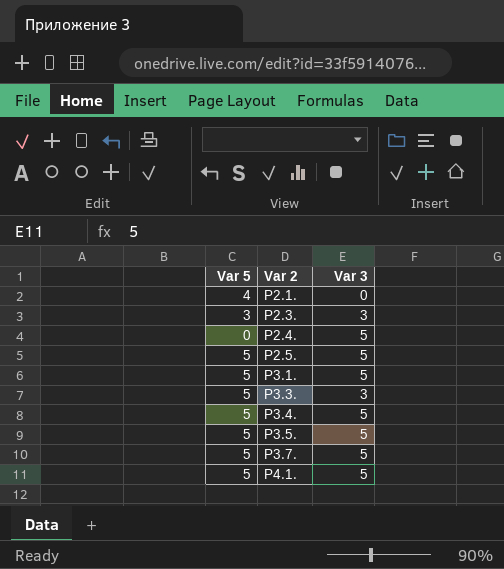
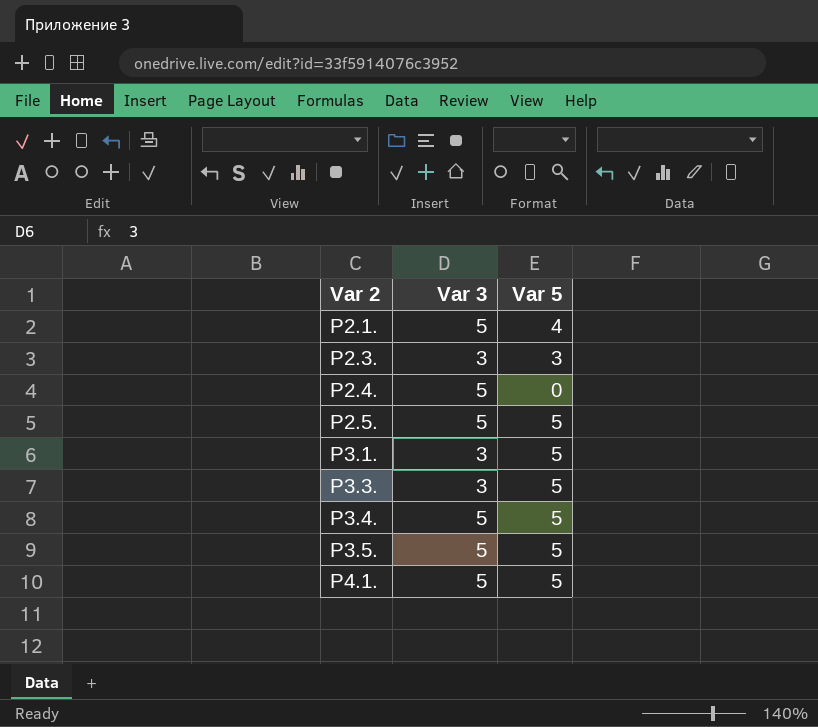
column Var 5 | position: 1 -> 3
row Р3.7.: 5 | 5 -> none
Р2.1. | Var 3: 0 -> 5
Р3.1. | Var 3: 5 -> 3

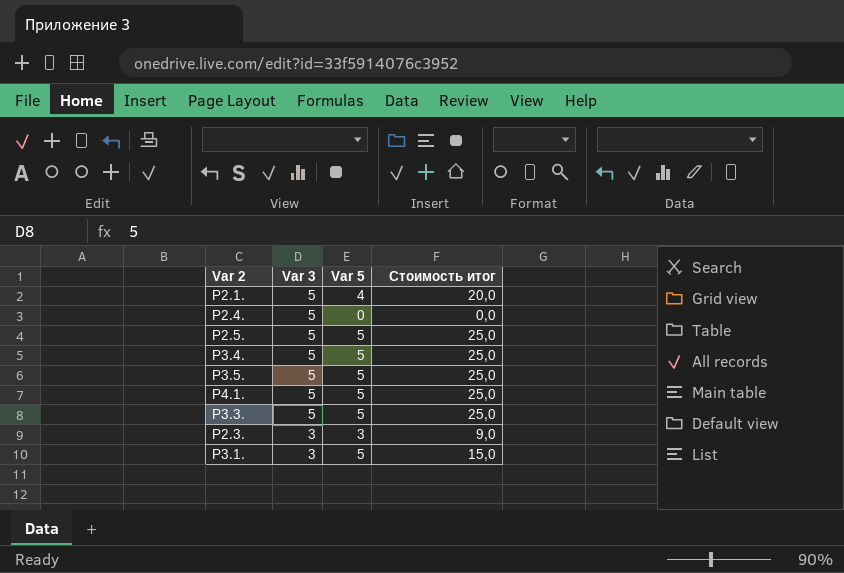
row order: Var 2 ascending -> Var 3 descending
column Стоимость итог | formula: none -> [Var 3] * [Var 5]
Р3.3. | Var 3: 3 -> 5

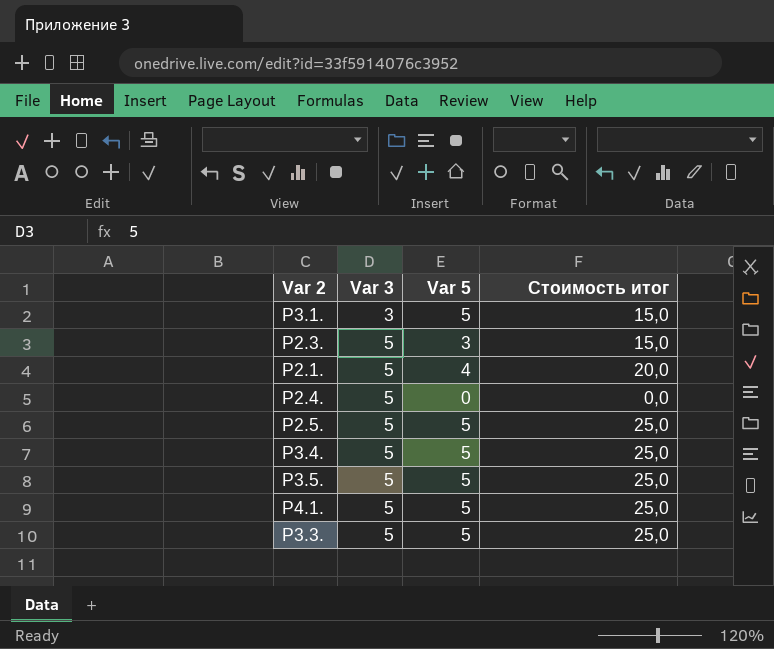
row order: Var 3 descending -> Var 3 ascending
Р2.3. | Var 3: 3 -> 5
Р2.3. | Стоимость итог: 9,0 -> 15,0

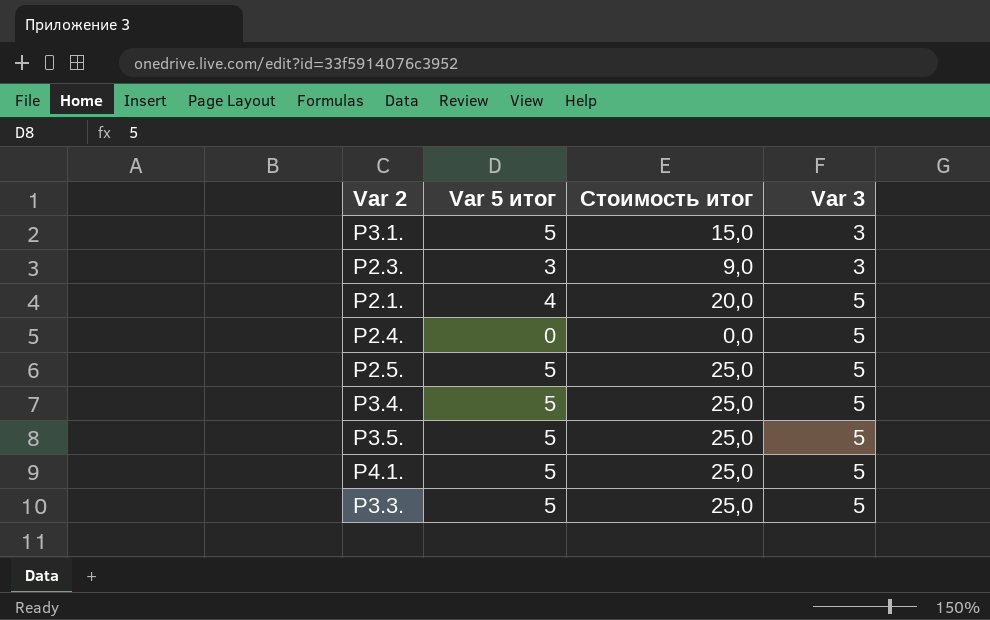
column name: Var 5 -> Var 5 итог
column Var 3 | position: 2 -> 4
Р2.3. | Стоимость итог: 15,0 -> 9,0
Р2.3. | Var 3: 5 -> 3

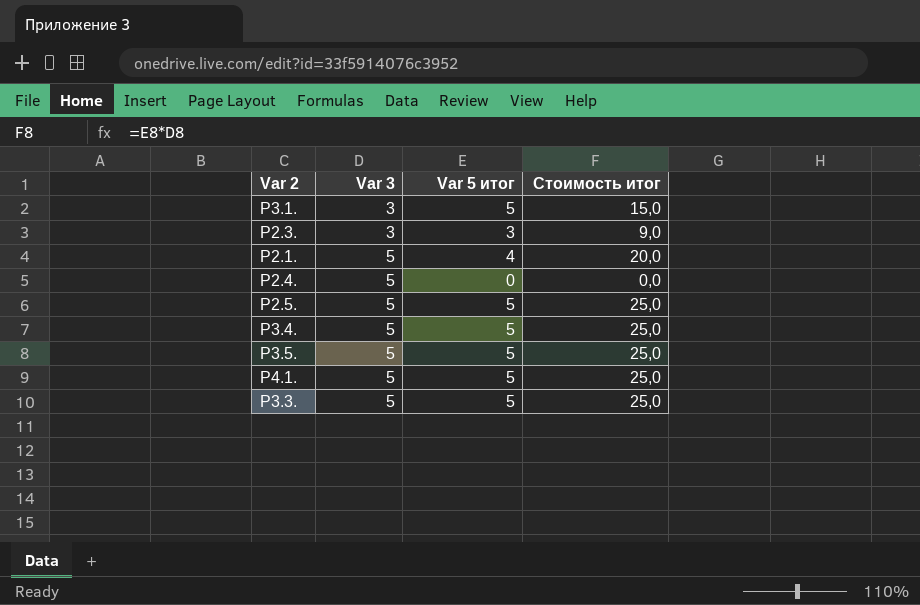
column Var 3 | position: 4 -> 2

